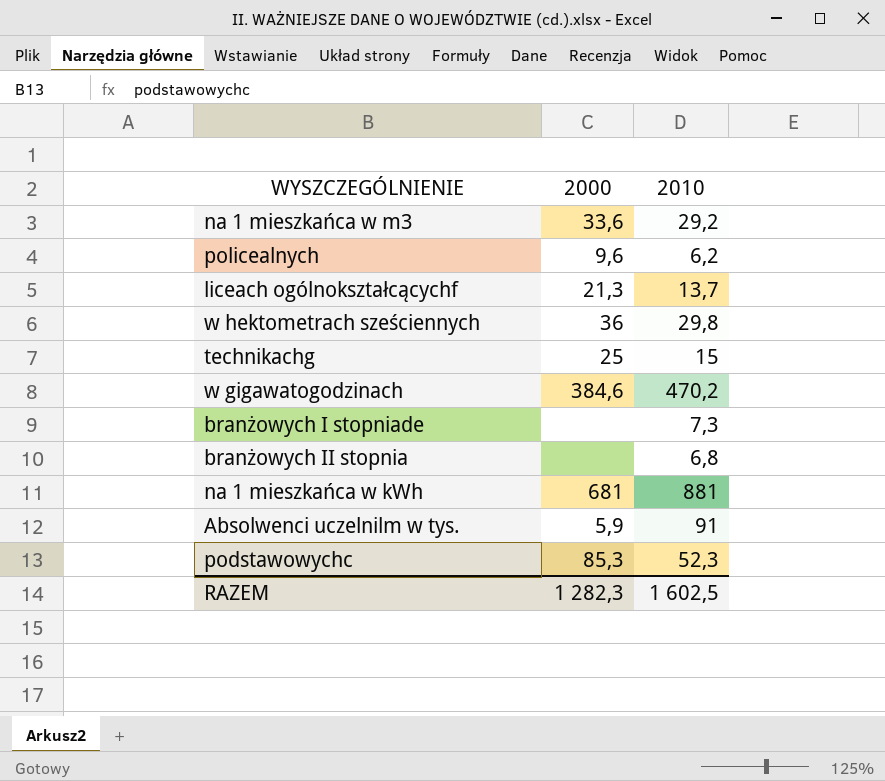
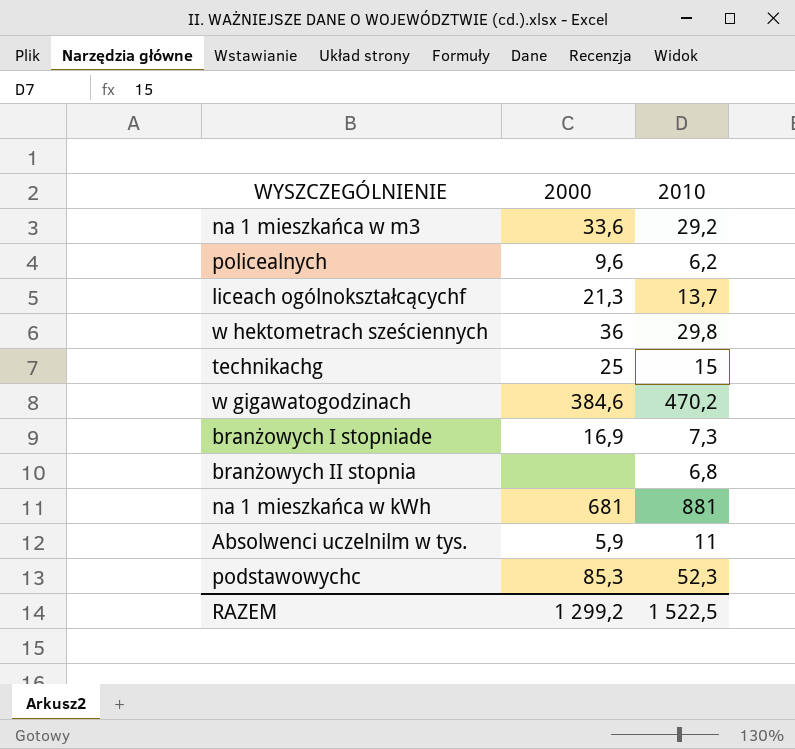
branżowych I stopniade | 2000: none -> 16,9
Absolwenci uczelnilm w tys. | 2010: 91 -> 11
RAZEM | 2000: 1 282,3 -> 1 299,2
RAZEM | 2010: 1 602,5 -> 1 522,5

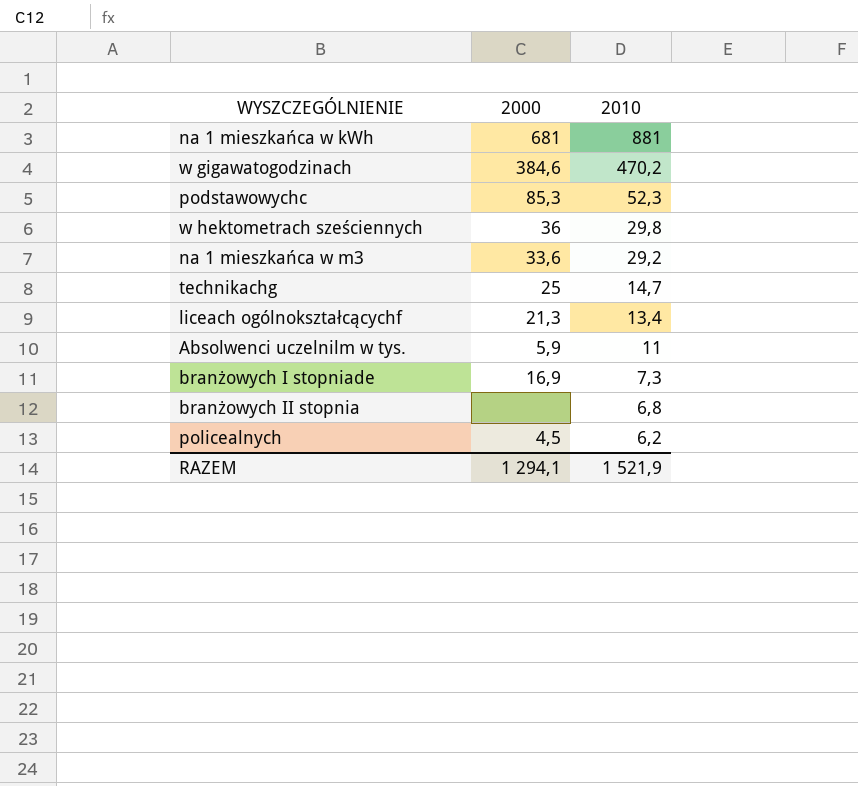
row order: none -> 2010 descending
technikachg | 2010: 15 -> 14,7
liceach ogólnokształcącychf | 2010: 13,7 -> 13,4
policealnych | 2000: 9,6 -> 4,5
RAZEM | 2000: 1 299,2 -> 1 294,1
RAZEM | 2010: 1 522,5 -> 1 521,9

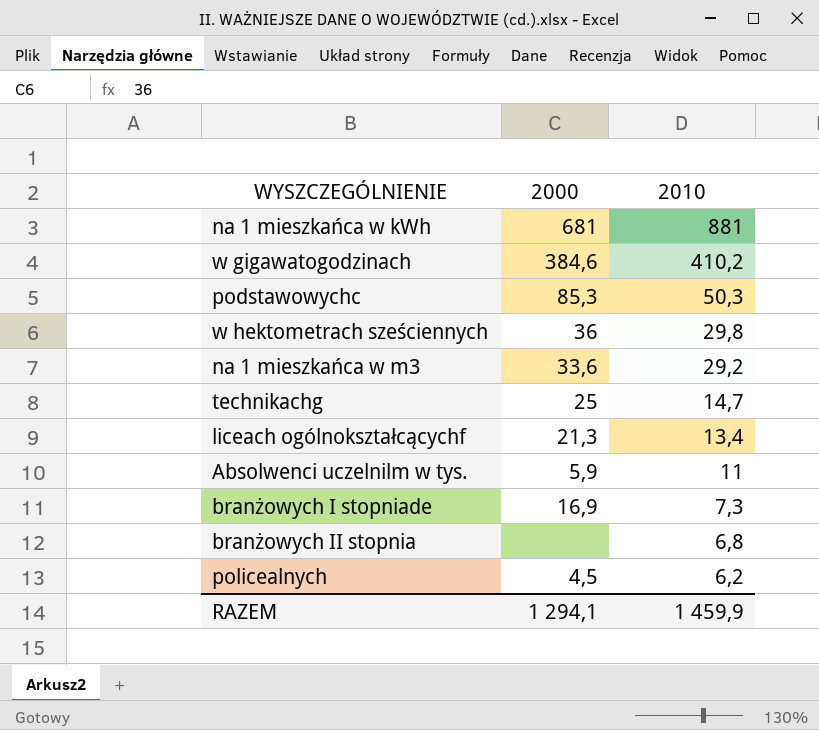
w gigawatogodzinach | 2010: 470,2 -> 410,2
podstawowychc | 2010: 52,3 -> 50,3
RAZEM | 2010: 1 521,9 -> 1 459,9

